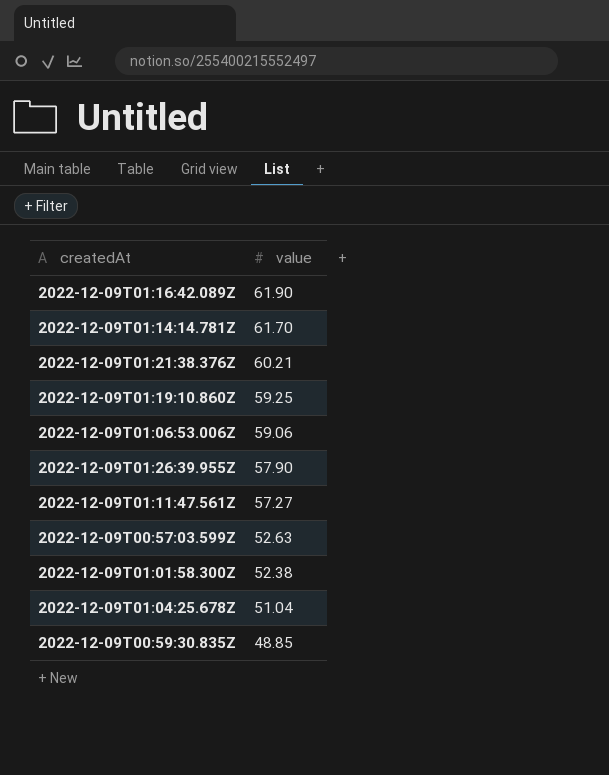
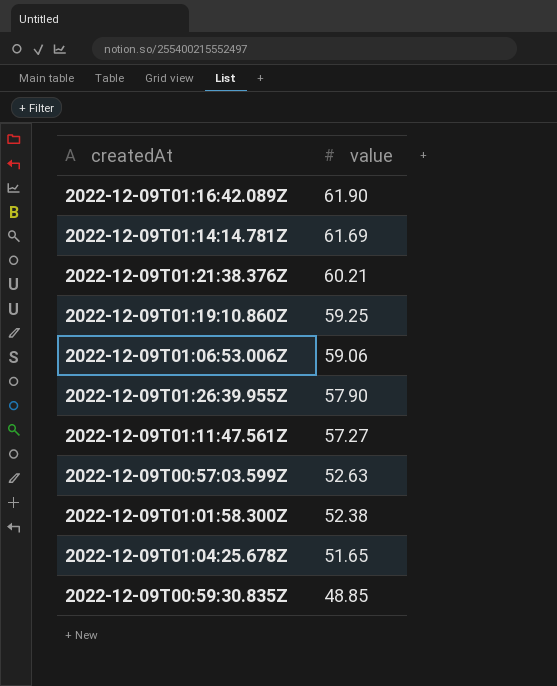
2022-12-09T01:14:14.781Z | value: 61.70 -> 61.69
2022-12-09T01:04:25.678Z | value: 51.04 -> 51.65

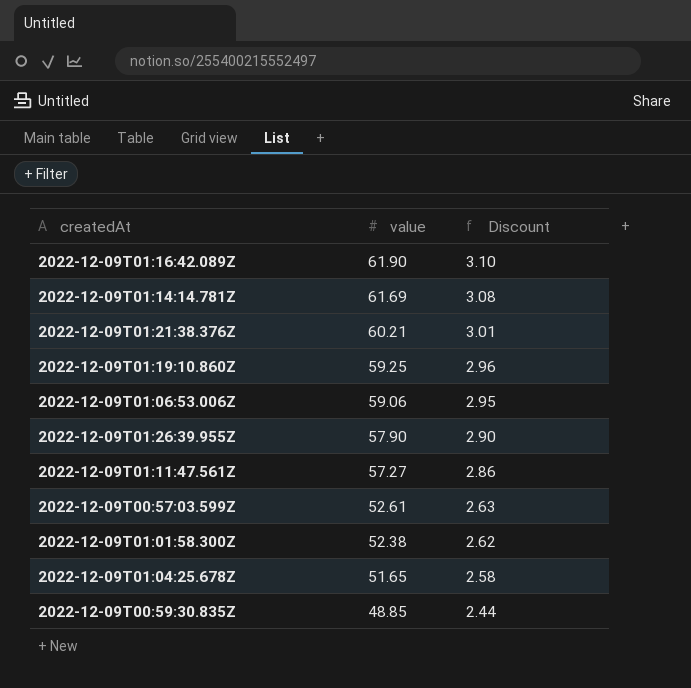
column Discount | formula: none -> [value] * 0.05
2022-12-09T00:57:03.599Z | value: 52.63 -> 52.61

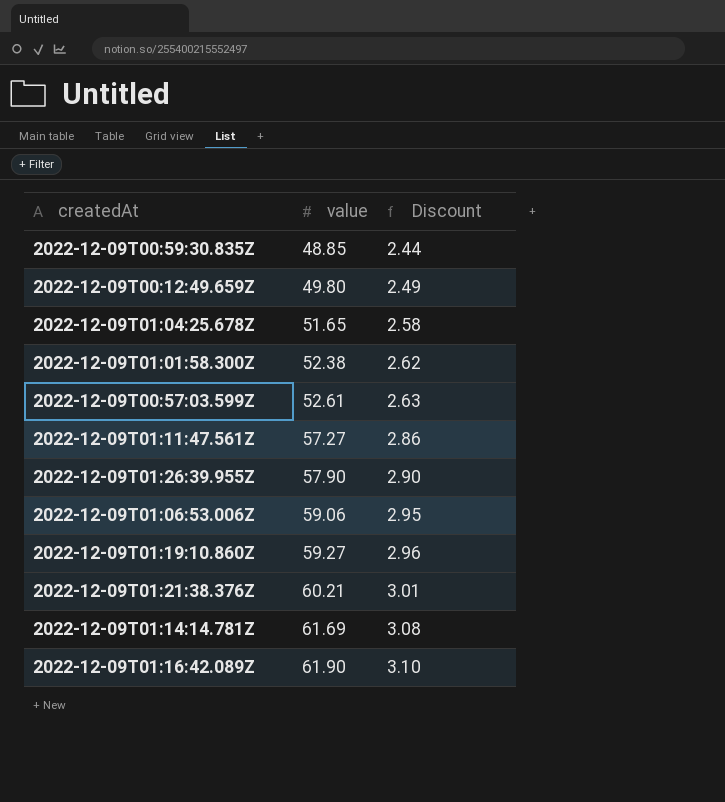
row order: value descending -> value ascending
row 2022-12-09T00:12:49.659Z: none -> 49.80 | 2.49
2022-12-09T01:19:10.860Z | value: 59.25 -> 59.27

